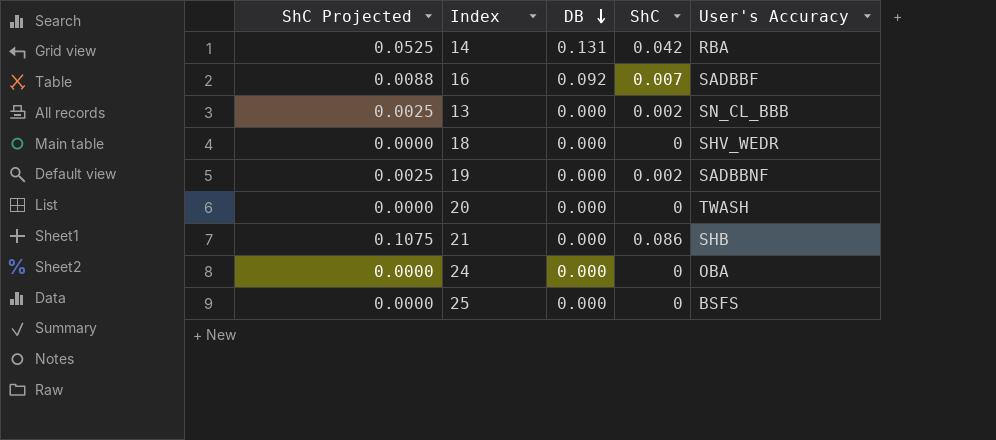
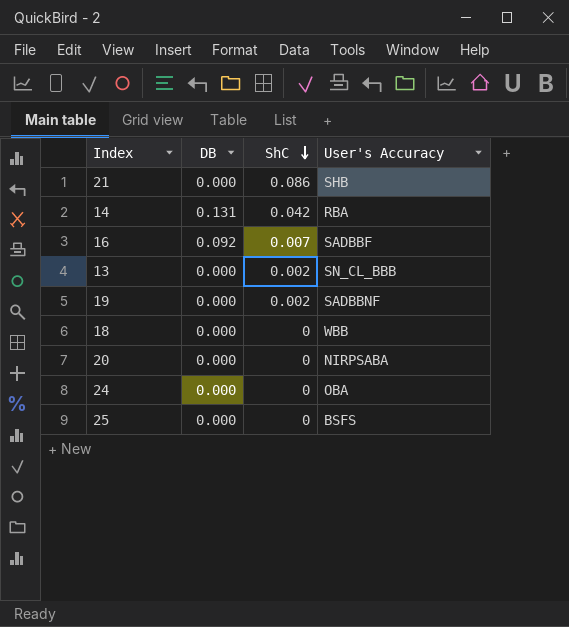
row order: DB descending -> ShC descending
column ShC Projected | formula: [ShC] * 1.25 -> none
18 | User's Accuracy: SHV_WEDR -> WBB
20 | User's Accuracy: TWASH -> NIRPSABA

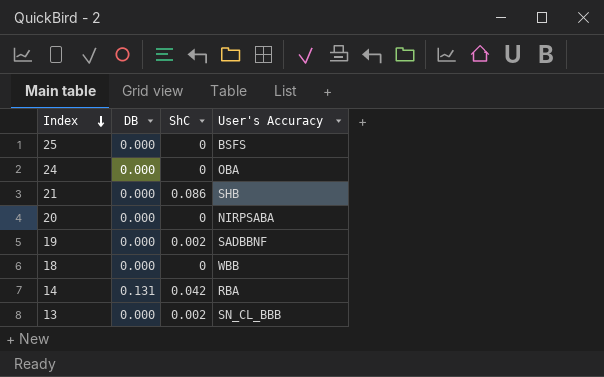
row order: ShC descending -> Index descending
row 16: 0.092 | 0.007 | SADBBF -> none

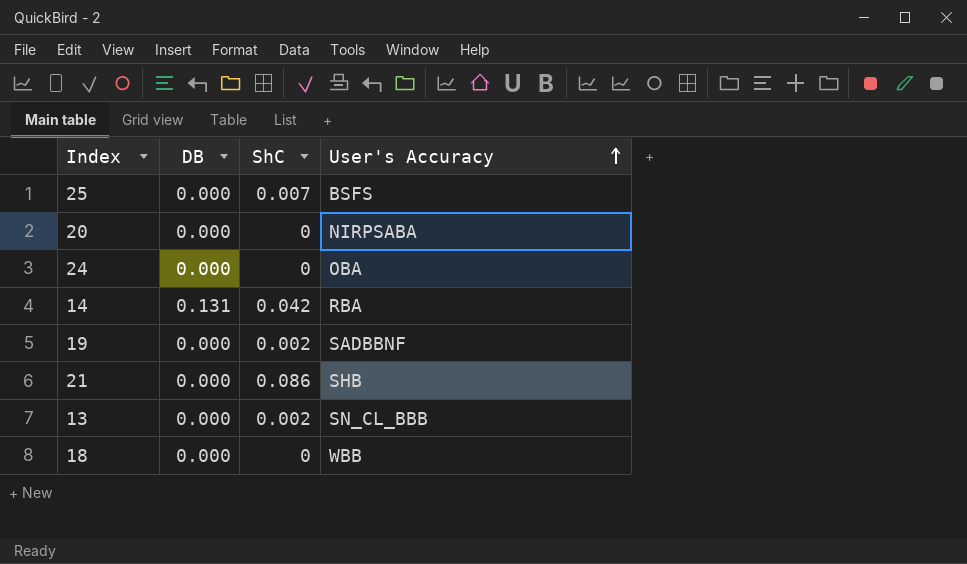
row order: Index descending -> User's Accuracy ascending
25 | ShC: 0 -> 0.007

